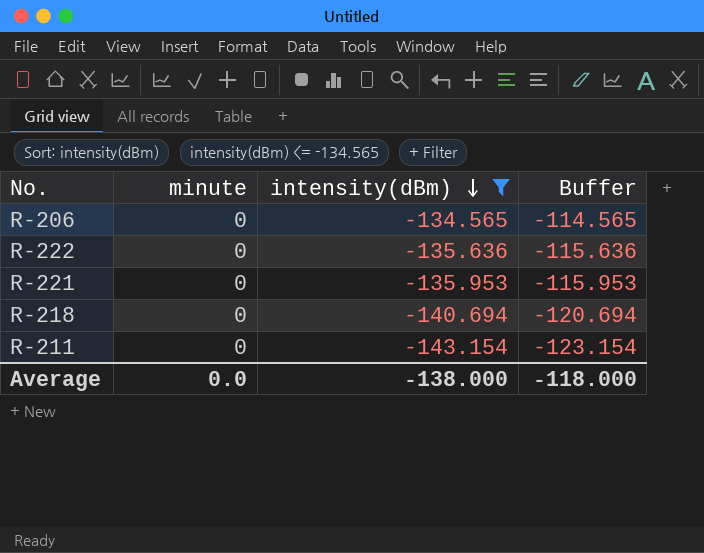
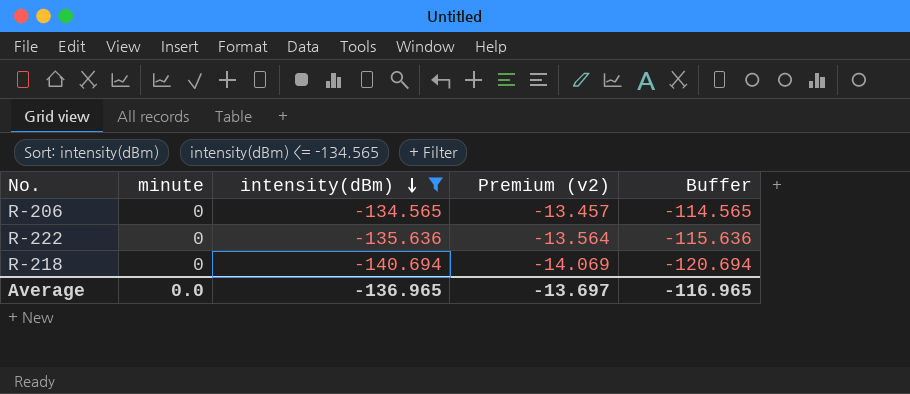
column Premium (v2) | formula: none -> [intensity(dBm)] * 0.1
row R-221: 0 | -135.953 | -115.953 -> none
row R-211: 0 | -143.154 | -123.154 -> none
Average | intensity(dBm): -138.000 -> -136.965
Average | Buffer: -118.000 -> -116.965

